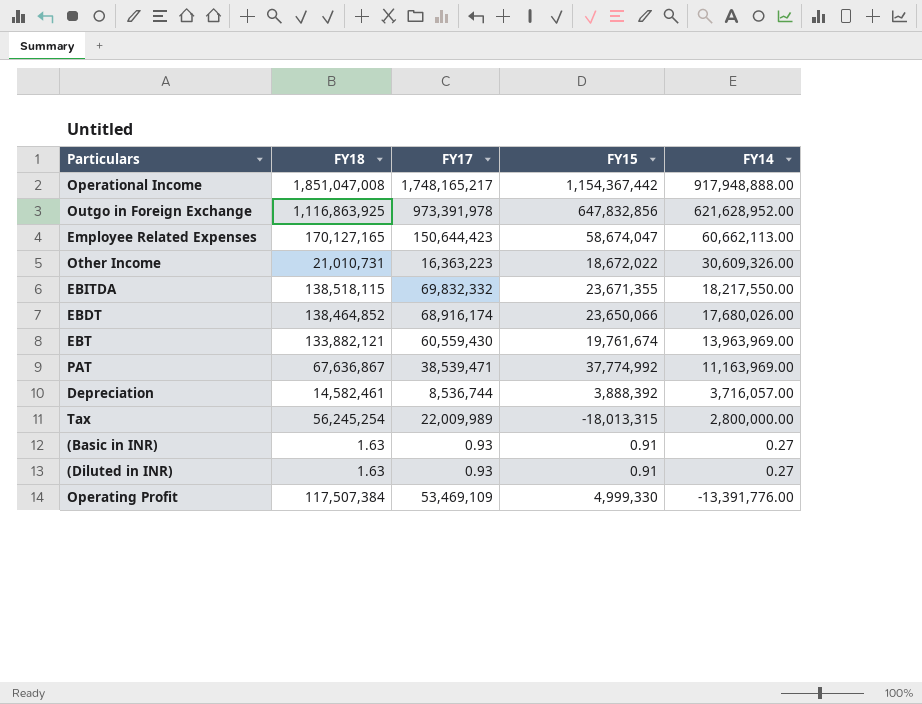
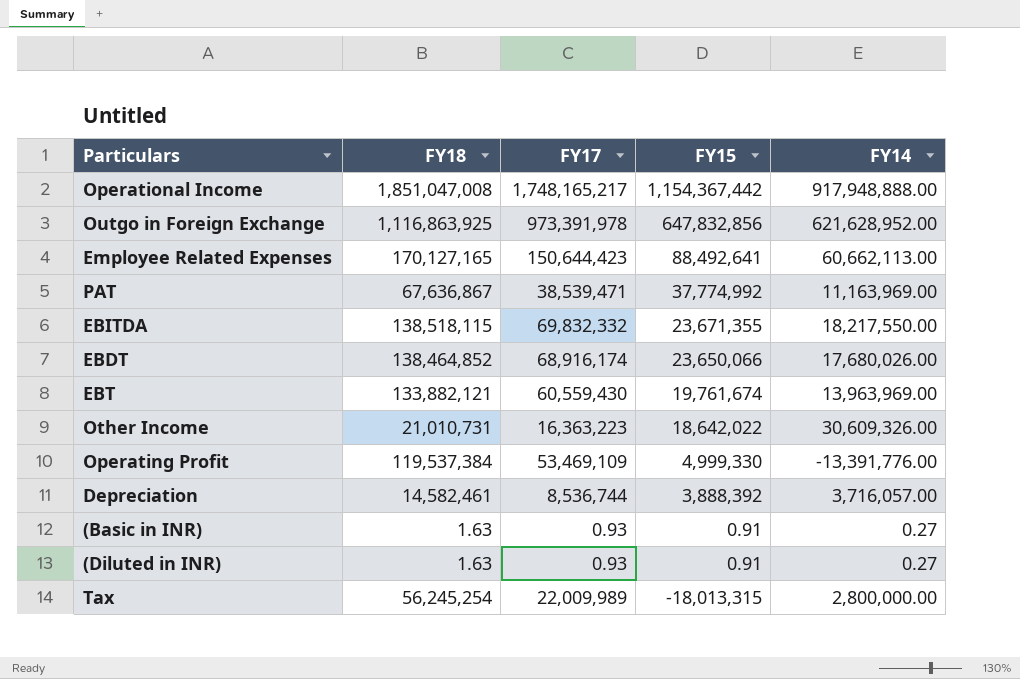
row order: FY14 descending -> FY15 descending
Employee Related Expenses | FY15: 58,674,047 -> 88,492,641
Other Income | FY15: 18,672,022 -> 18,642,022
Operating Profit | FY18: 117,507,384 -> 119,537,384

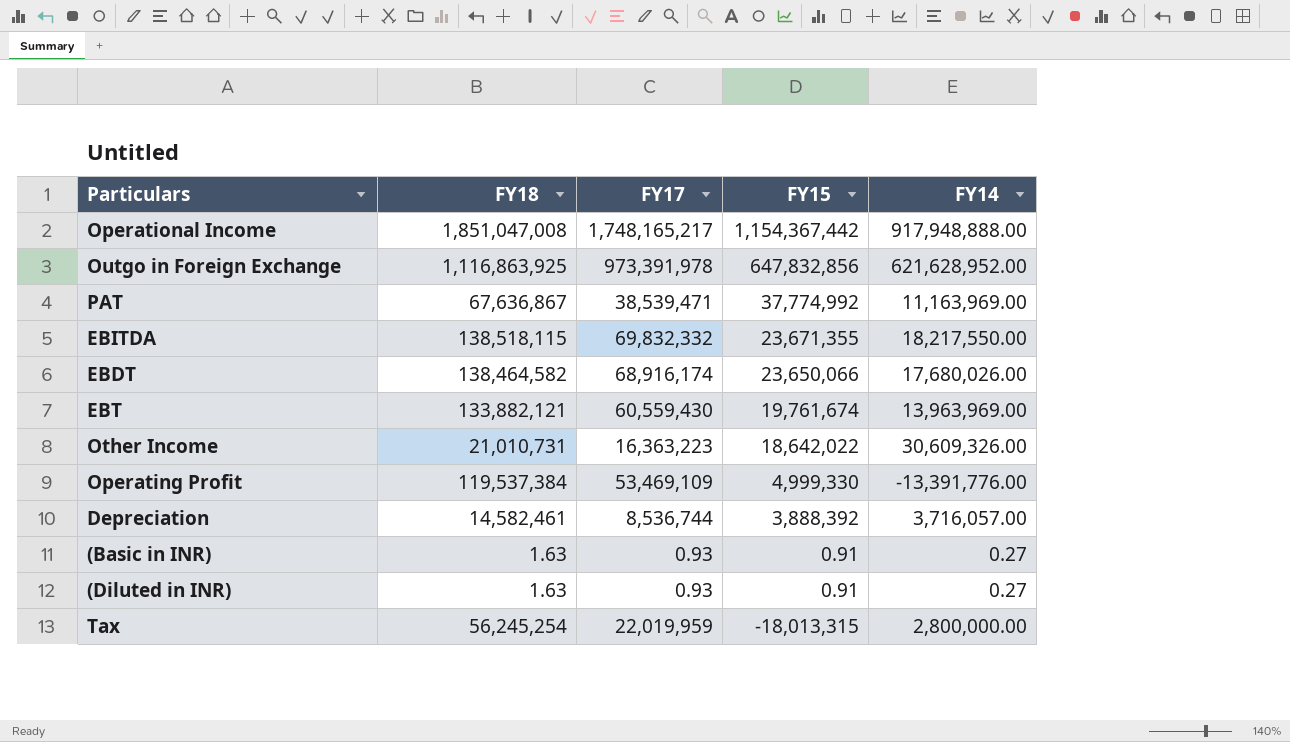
row Employee Related Expenses: 170,127,165 | 150,644,423 | 88,492,641 | 60,662,113.00 -> none
EBDT | FY18: 138,464,852 -> 138,464,582
Tax | FY17: 22,009,989 -> 22,019,959

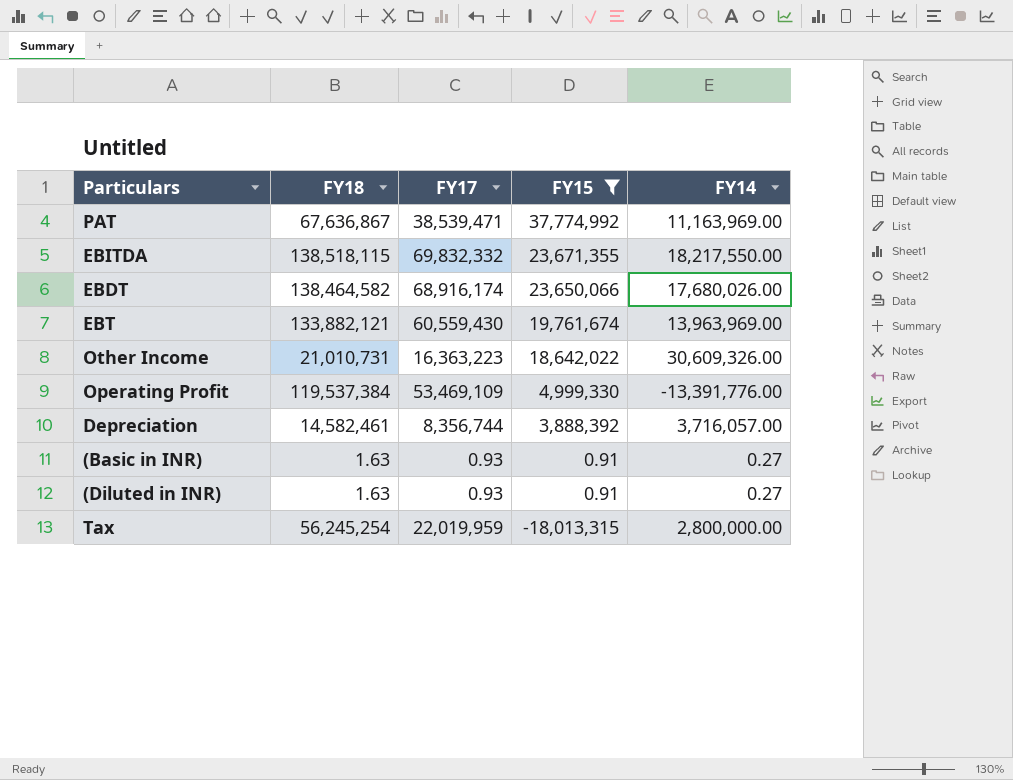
filter: none -> FY15 <= 37,774,992
Depreciation | FY17: 8,536,744 -> 8,356,744

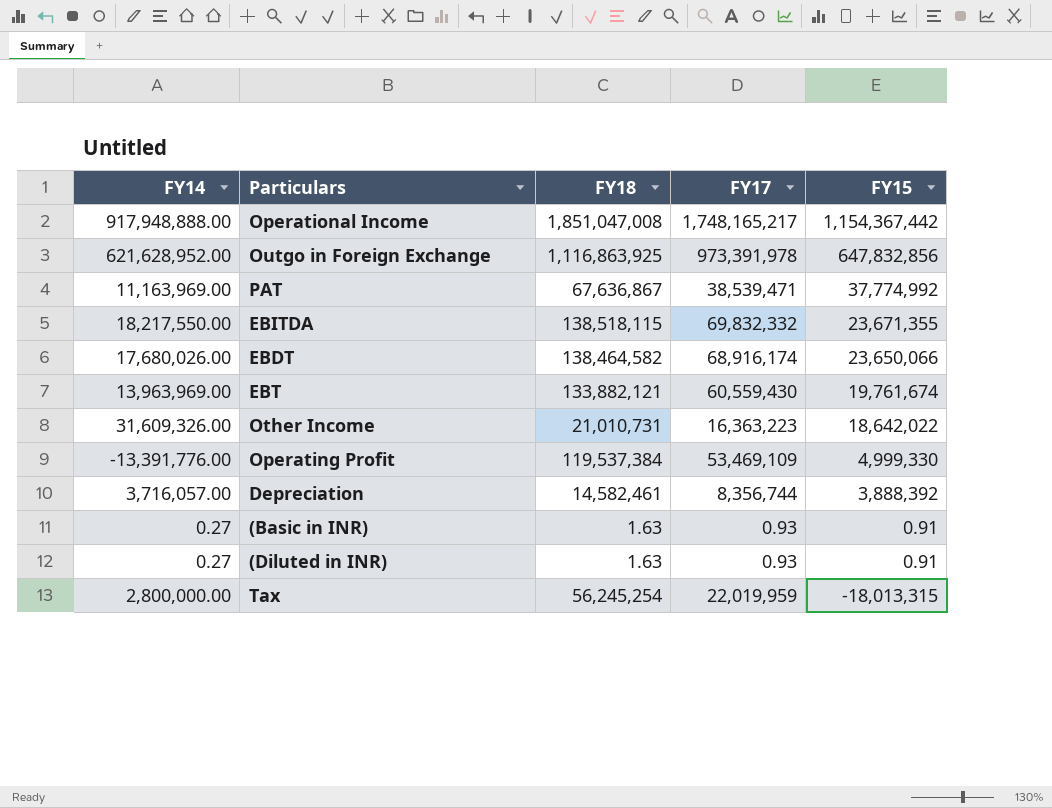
filter: FY15 <= 37,774,992 -> none
column FY14 | position: 5 -> 1
Other Income | FY14: 30,609,326.00 -> 31,609,326.00

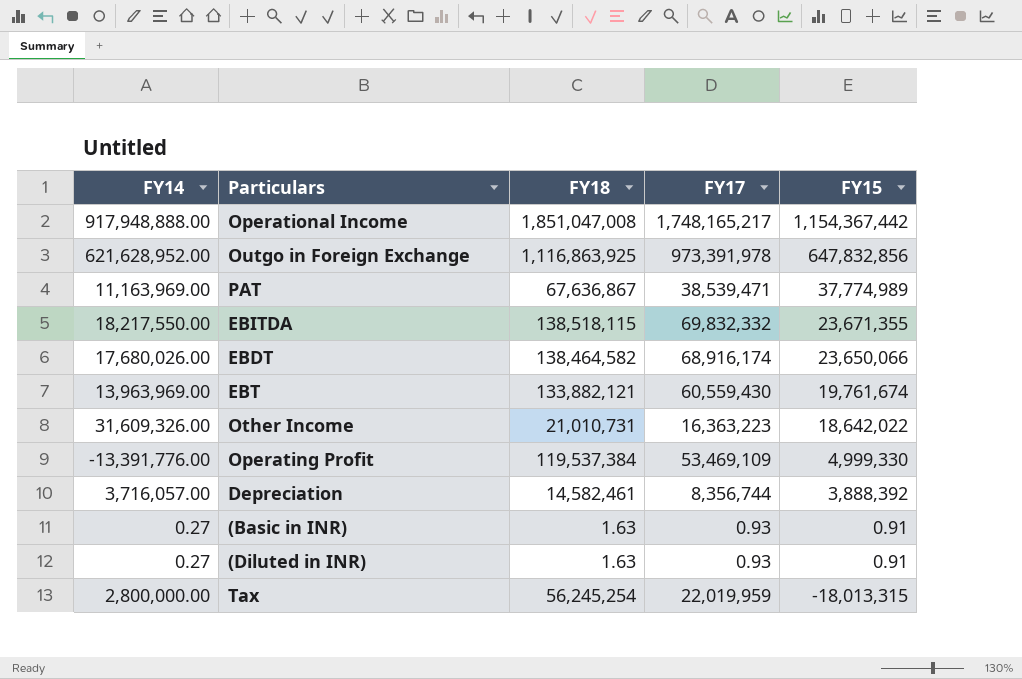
PAT | FY15: 37,774,992 -> 37,774,989

